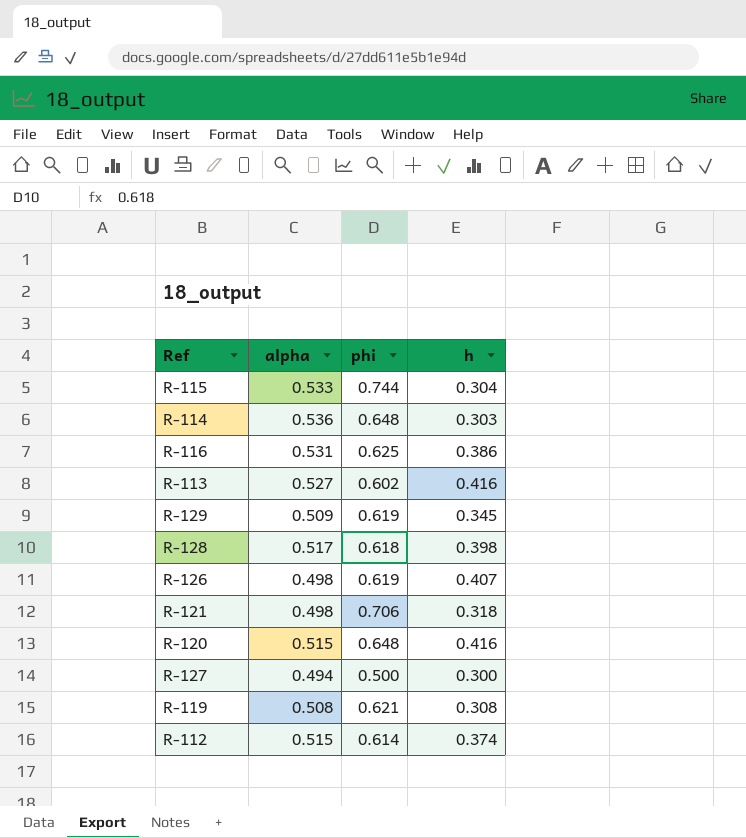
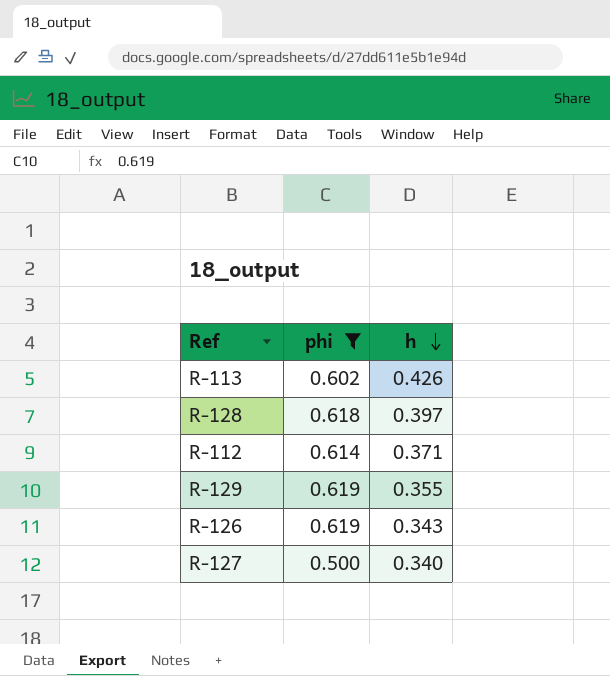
filter: none -> phi <= 0.619
row order: none -> h descending
column alpha | position: 2 -> none
R-113 | h: 0.416 -> 0.426
R-128 | h: 0.398 -> 0.397
R-112 | h: 0.374 -> 0.371
R-129 | h: 0.345 -> 0.355
R-126 | h: 0.407 -> 0.343
R-127 | h: 0.300 -> 0.340

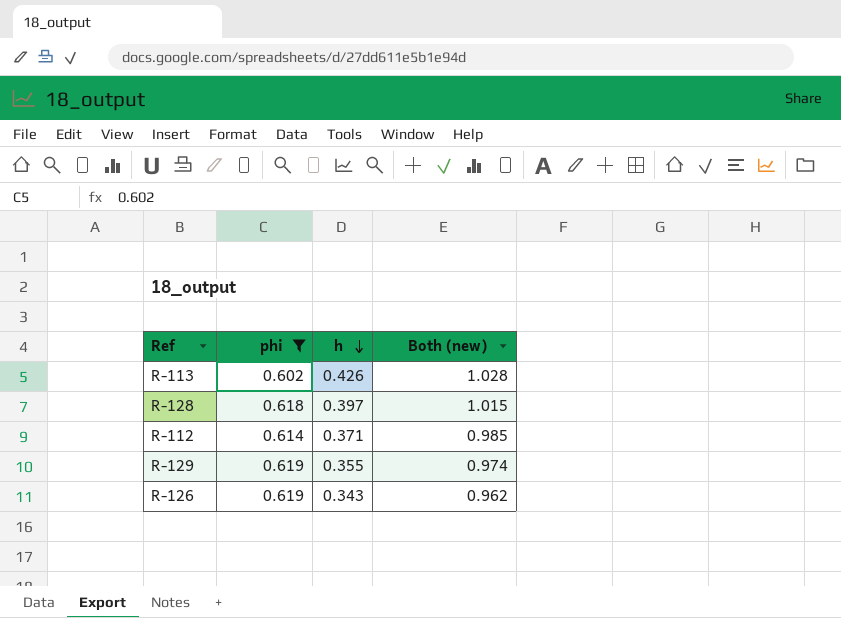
column Both (new) | formula: none -> [phi] + [h]
row R-127: 0.500 | 0.340 -> none

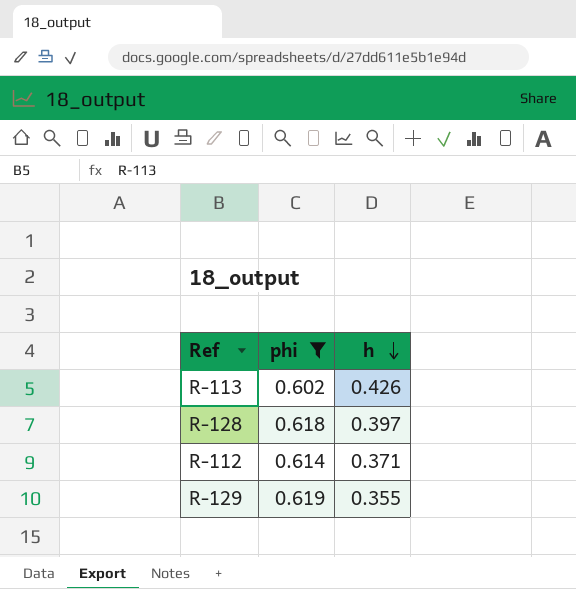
column Both (new) | formula: [phi] + [h] -> none
row R-126: 0.619 | 0.343 | 0.962 -> none

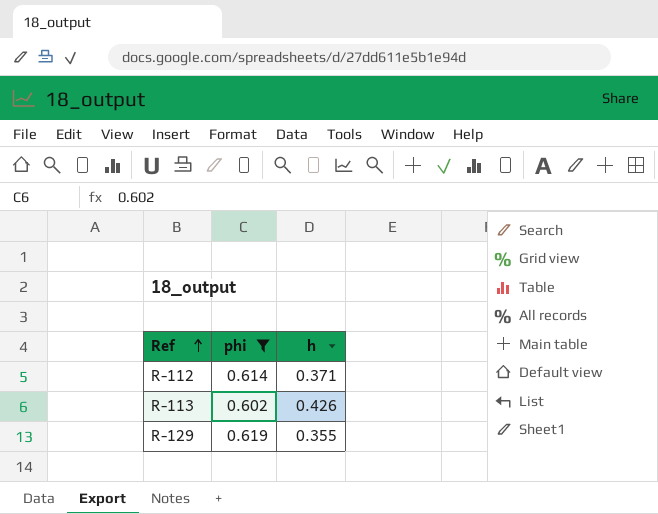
row order: h descending -> Ref ascending
row R-128: 0.618 | 0.397 -> none

